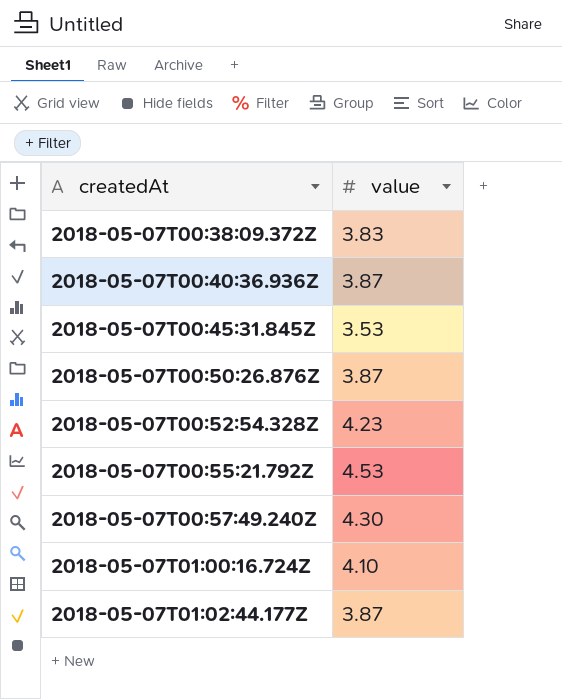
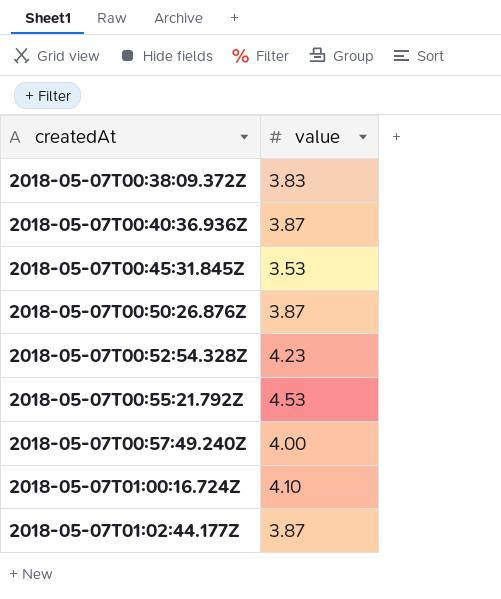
2018-05-07T00:57:49.240Z | value: 4.30 -> 4.00

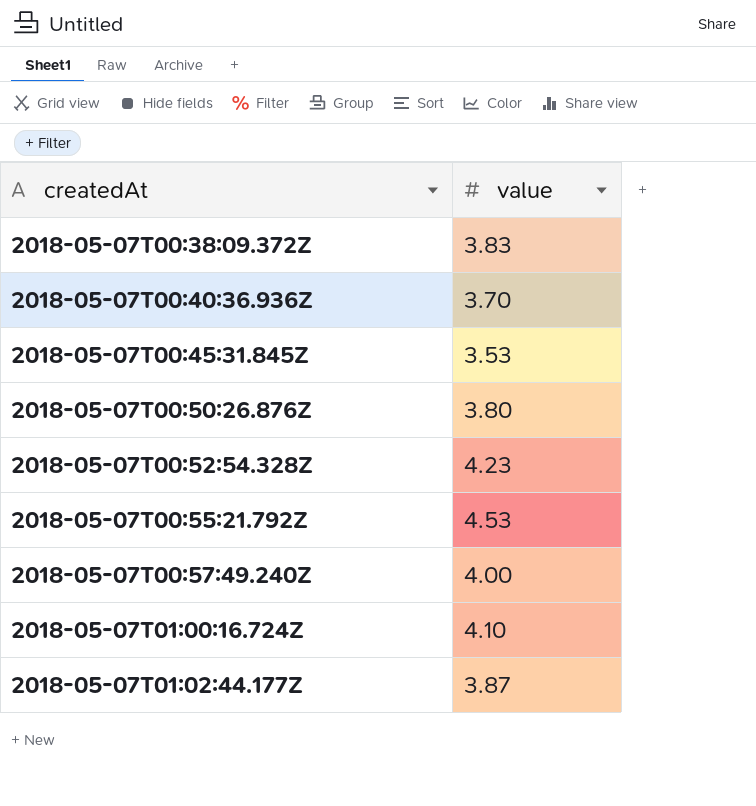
2018-05-07T00:40:36.936Z | value: 3.87 -> 3.70
2018-05-07T00:50:26.876Z | value: 3.87 -> 3.80

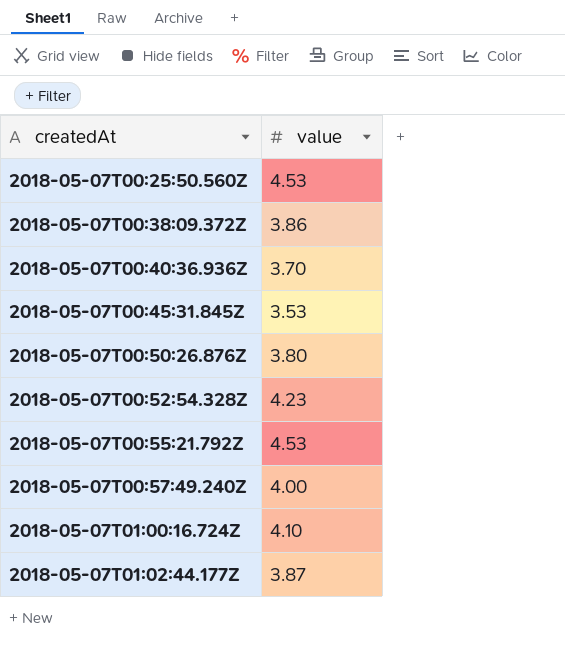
row 2018-05-07T00:25:50.560Z: none -> 4.53
2018-05-07T00:38:09.372Z | value: 3.83 -> 3.86

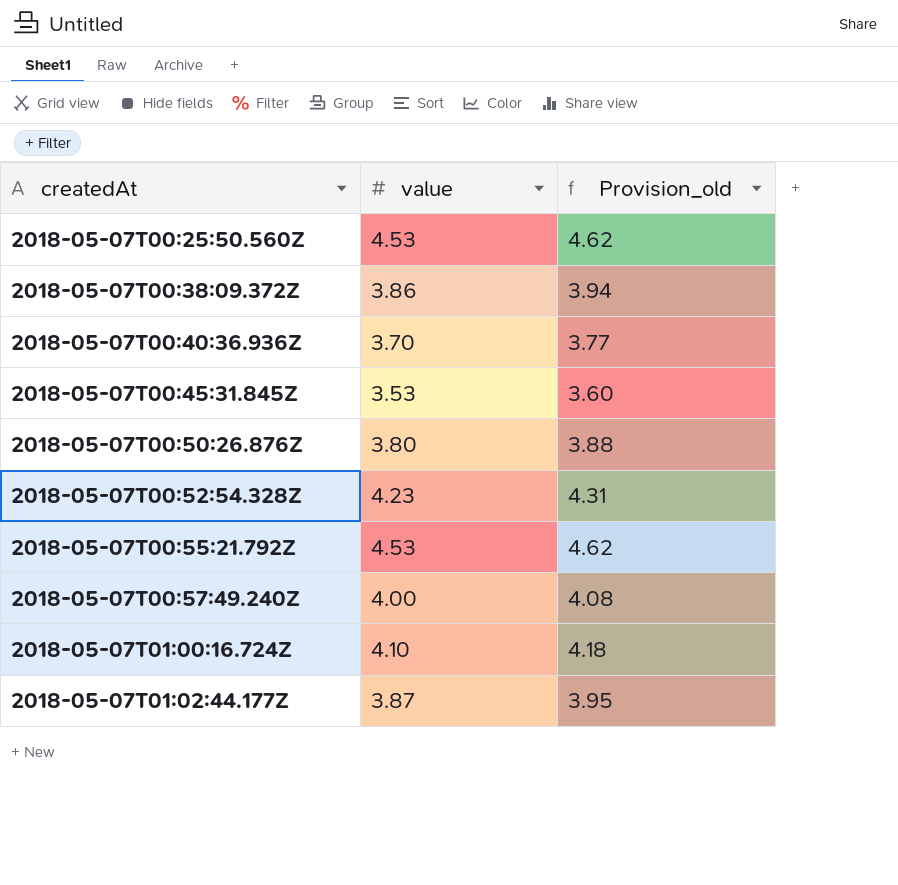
column Provision_old | formula: none -> [value] * 1.02

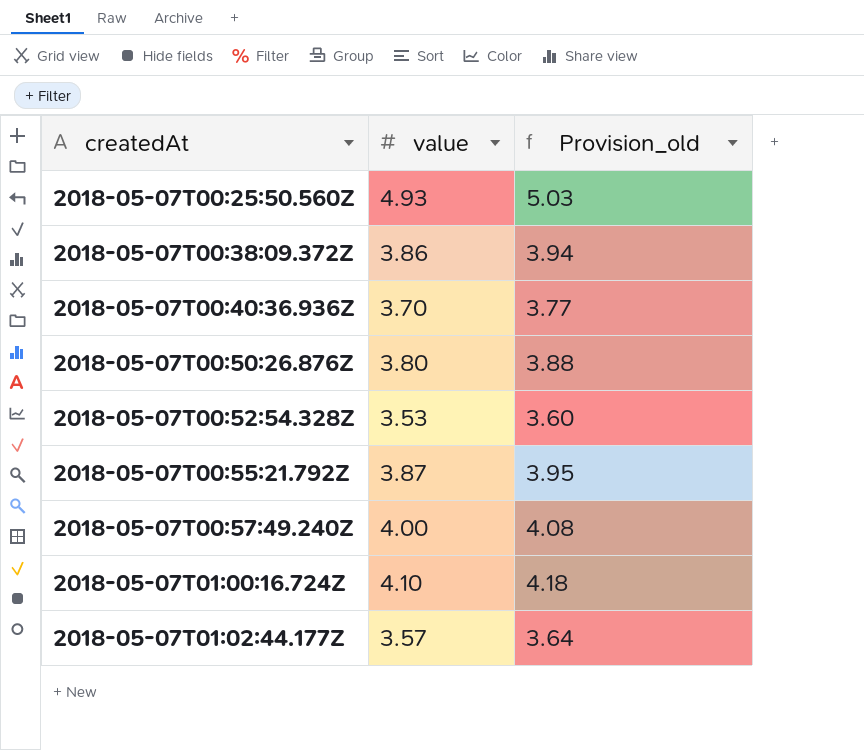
row 2018-05-07T00:45:31.845Z: 3.53 | 3.60 -> none
2018-05-07T00:25:50.560Z | value: 4.53 -> 4.93
2018-05-07T00:25:50.560Z | Provision_old: 4.62 -> 5.03
2018-05-07T00:52:54.328Z | value: 4.23 -> 3.53
2018-05-07T00:52:54.328Z | Provision_old: 4.31 -> 3.60
2018-05-07T00:55:21.792Z | value: 4.53 -> 3.87
2018-05-07T00:55:21.792Z | Provision_old: 4.62 -> 3.95
2018-05-07T01:02:44.177Z | value: 3.87 -> 3.57
2018-05-07T01:02:44.177Z | Provision_old: 3.95 -> 3.64

